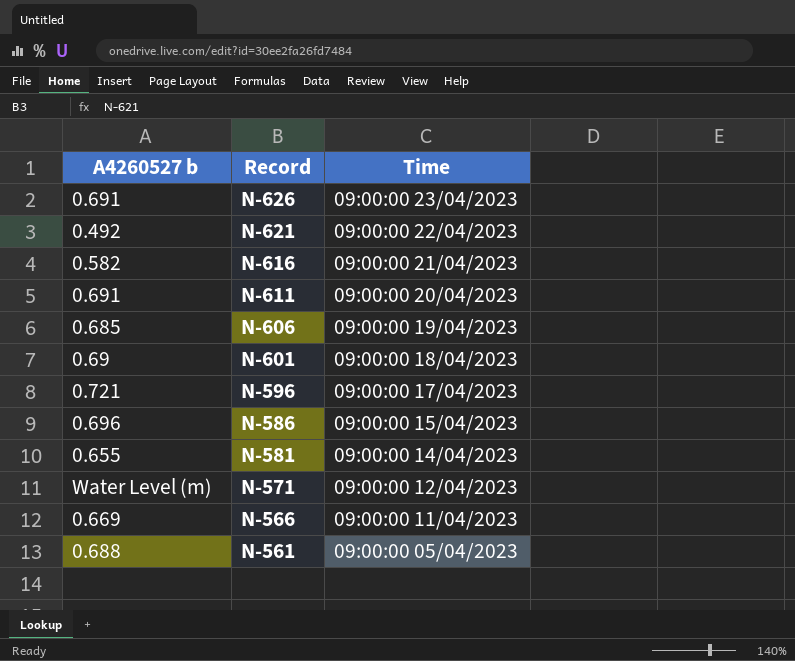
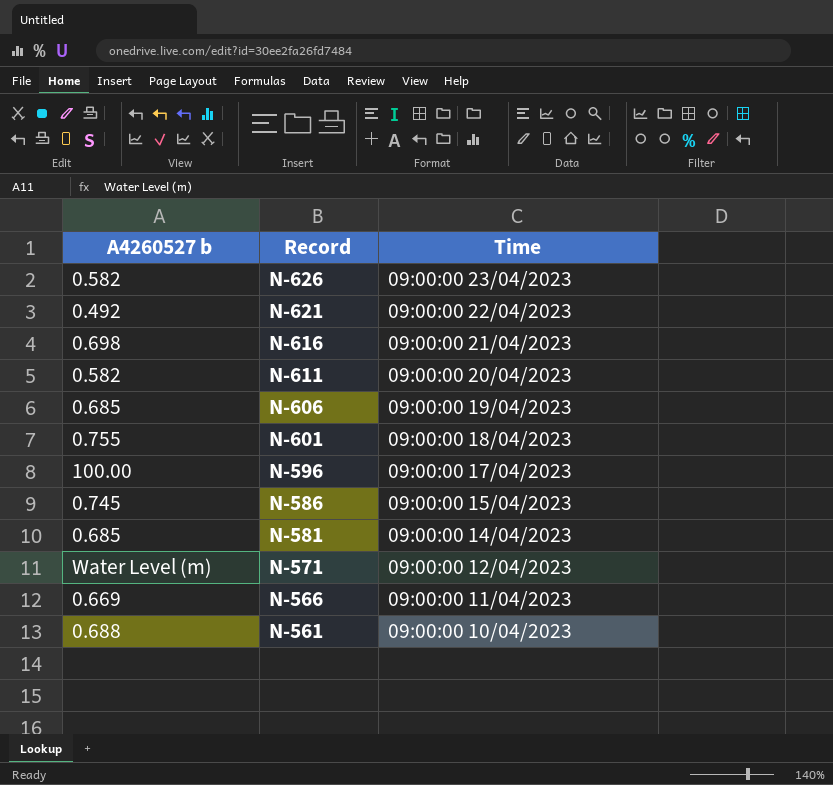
N-626 | A4260527 b: 0.691 -> 0.582
N-616 | A4260527 b: 0.582 -> 0.698
N-611 | A4260527 b: 0.691 -> 0.582
N-601 | A4260527 b: 0.69 -> 0.755
N-596 | A4260527 b: 0.721 -> 100.00
N-586 | A4260527 b: 0.696 -> 0.745
N-581 | A4260527 b: 0.655 -> 0.685
N-561 | Time: 09:00:00 05/04/2023 -> 09:00:00 10/04/2023

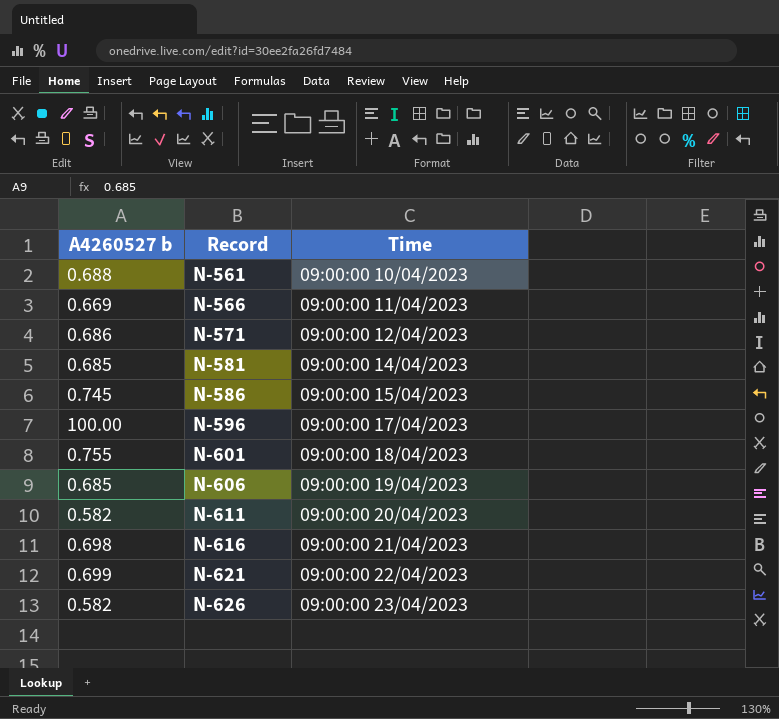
row order: Record descending -> Record ascending
N-571 | A4260527 b: Water Level (m) -> 0.686
N-621 | A4260527 b: 0.492 -> 0.699

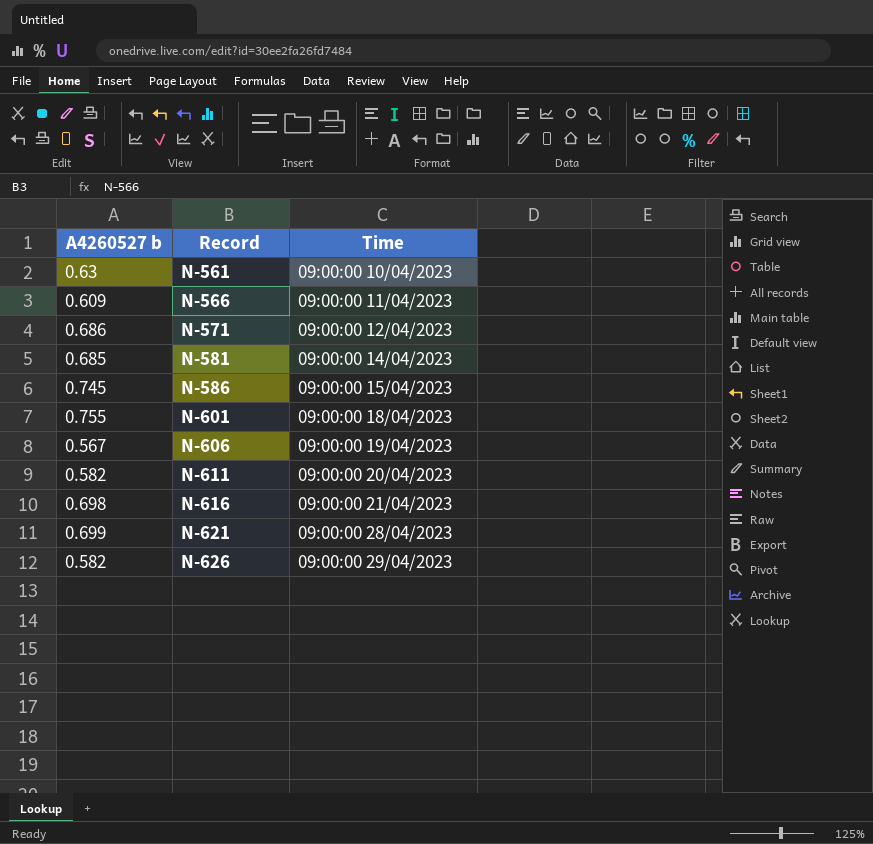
row N-596: 100.00 | 09:00:00 17/04/2023 -> none
N-561 | A4260527 b: 0.688 -> 0.63
N-566 | A4260527 b: 0.669 -> 0.609
N-606 | A4260527 b: 0.685 -> 0.567
N-621 | Time: 09:00:00 22/04/2023 -> 09:00:00 28/04/2023
N-626 | Time: 09:00:00 23/04/2023 -> 09:00:00 29/04/2023

